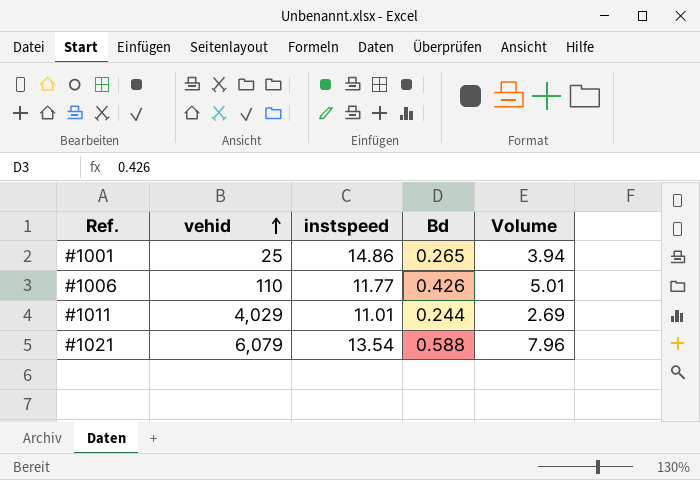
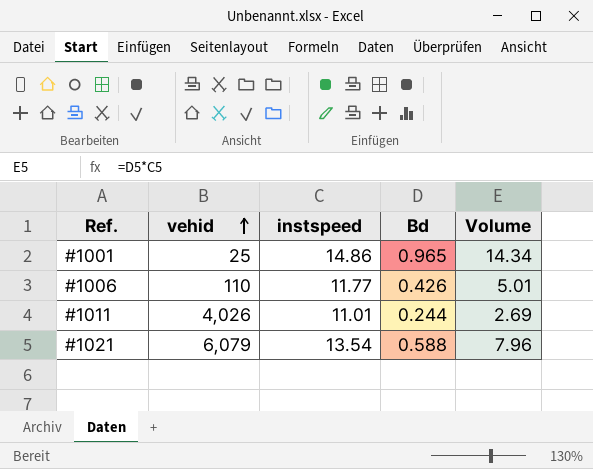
#1001 | Bd: 0.265 -> 0.965
#1001 | Volume: 3.94 -> 14.34
#1011 | vehid: 4,029 -> 4,026

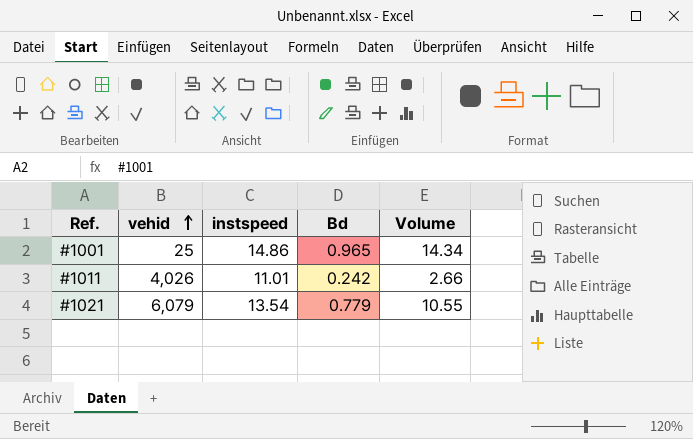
row #1006: 110 | 11.77 | 0.426 | 5.01 -> none
#1011 | Bd: 0.244 -> 0.242
#1011 | Volume: 2.69 -> 2.66
#1021 | Bd: 0.588 -> 0.779
#1021 | Volume: 7.96 -> 10.55

